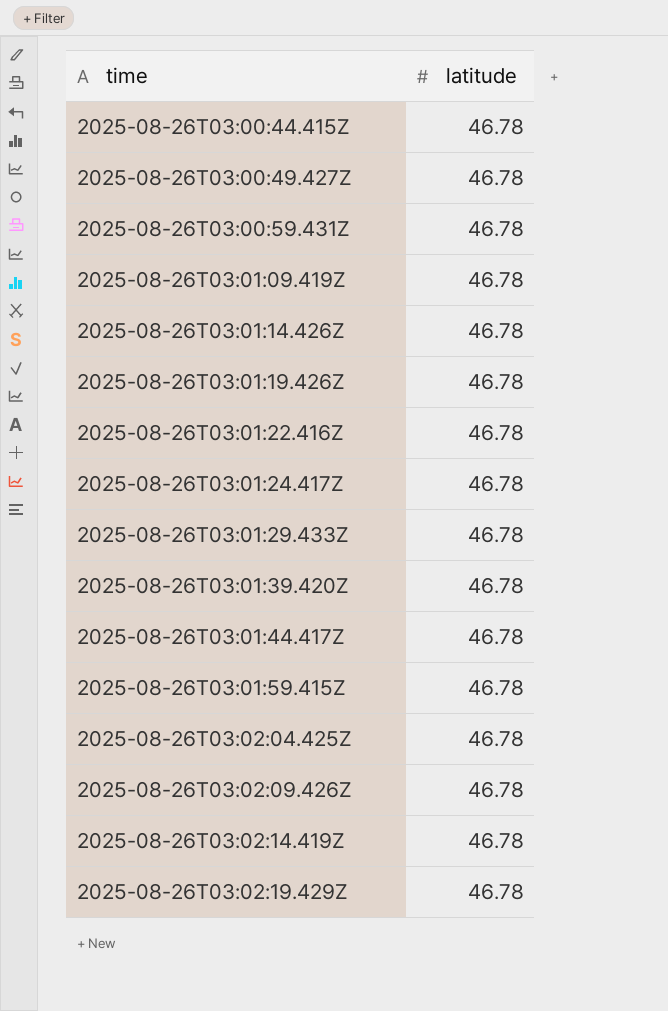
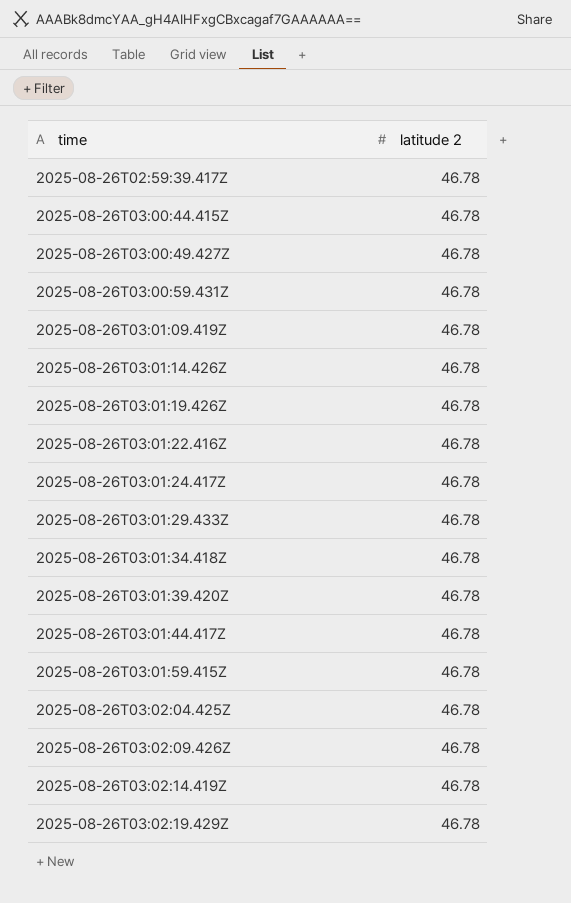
column name: latitude -> latitude 2
row 2025-08-26T02:59:39.417Z: none -> 46.78
row 2025-08-26T03:01:34.418Z: none -> 46.78

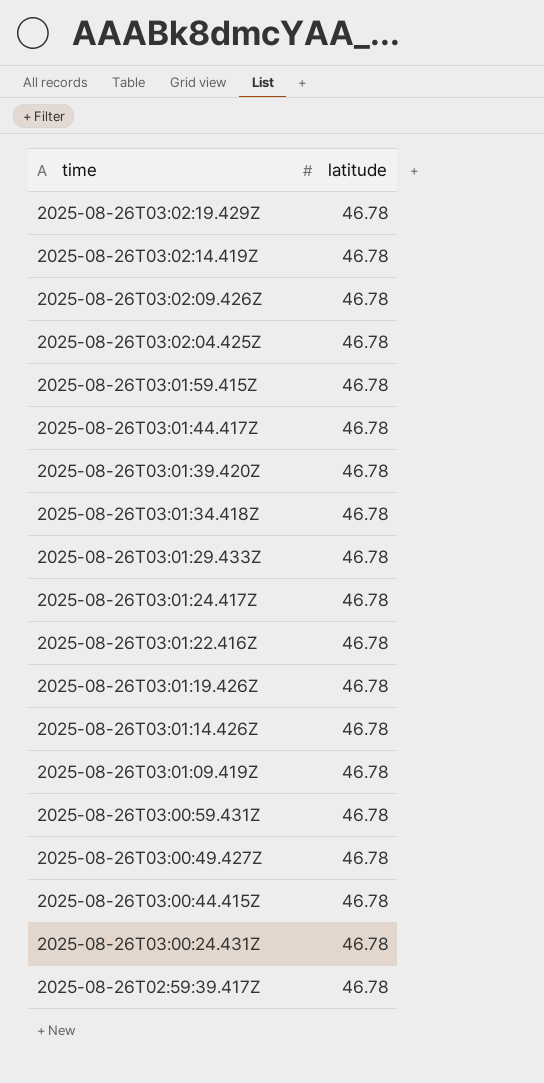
row order: time ascending -> time descending
column name: latitude 2 -> latitude
row 2025-08-26T03:00:24.431Z: none -> 46.78

